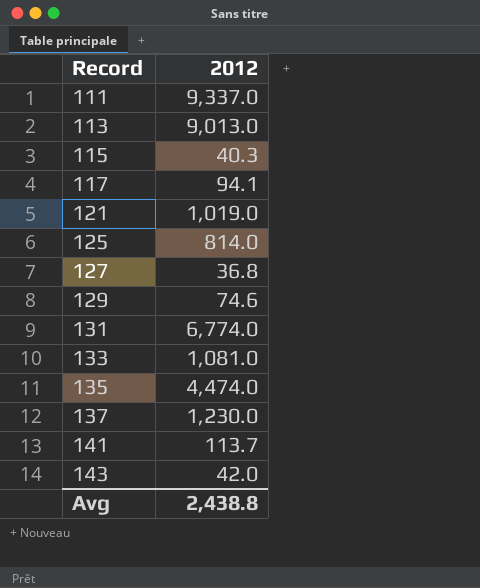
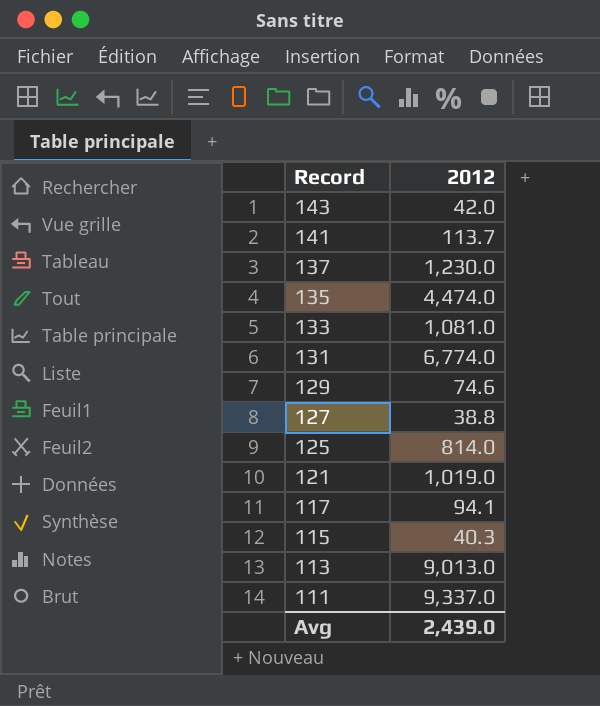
row order: Record ascending -> Record descending
127 | 2012: 36.8 -> 38.8
Avg | 2012: 2,438.8 -> 2,439.0

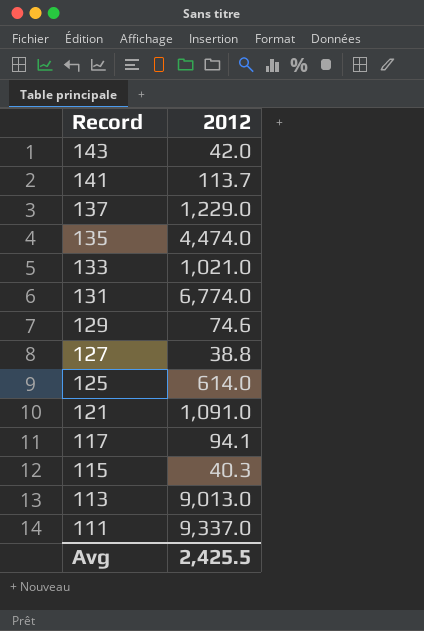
137 | 2012: 1,230.0 -> 1,229.0
133 | 2012: 1,081.0 -> 1,021.0
125 | 2012: 814.0 -> 614.0
121 | 2012: 1,019.0 -> 1,091.0
Avg | 2012: 2,439.0 -> 2,425.5

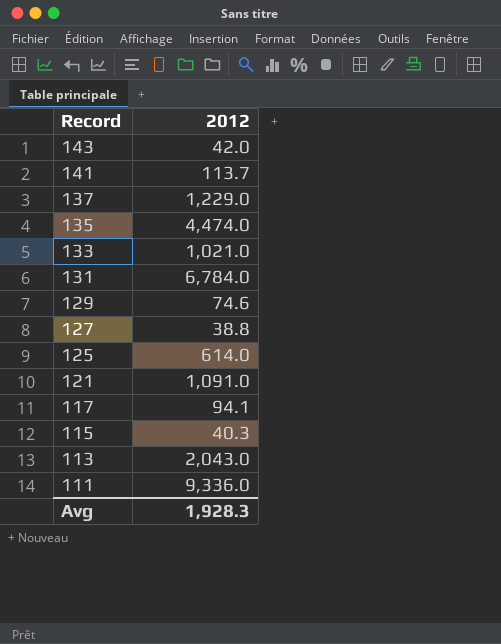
131 | 2012: 6,774.0 -> 6,784.0
113 | 2012: 9,013.0 -> 2,043.0
111 | 2012: 9,337.0 -> 9,336.0
Avg | 2012: 2,425.5 -> 1,928.3

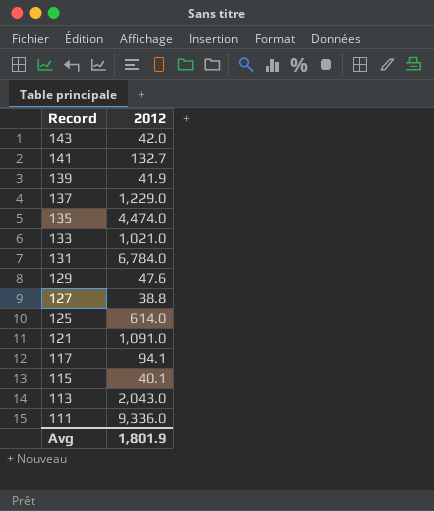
141 | 2012: 113.7 -> 132.7
row 139: none -> 41.9
129 | 2012: 74.6 -> 47.6
115 | 2012: 40.3 -> 40.1
Avg | 2012: 1,928.3 -> 1,801.9

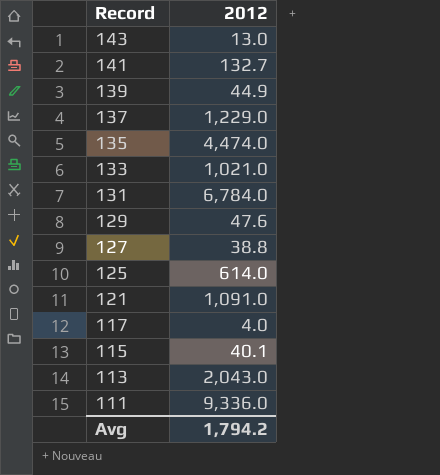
143 | 2012: 42.0 -> 13.0
139 | 2012: 41.9 -> 44.9
117 | 2012: 94.1 -> 4.0
Avg | 2012: 1,801.9 -> 1,794.2

